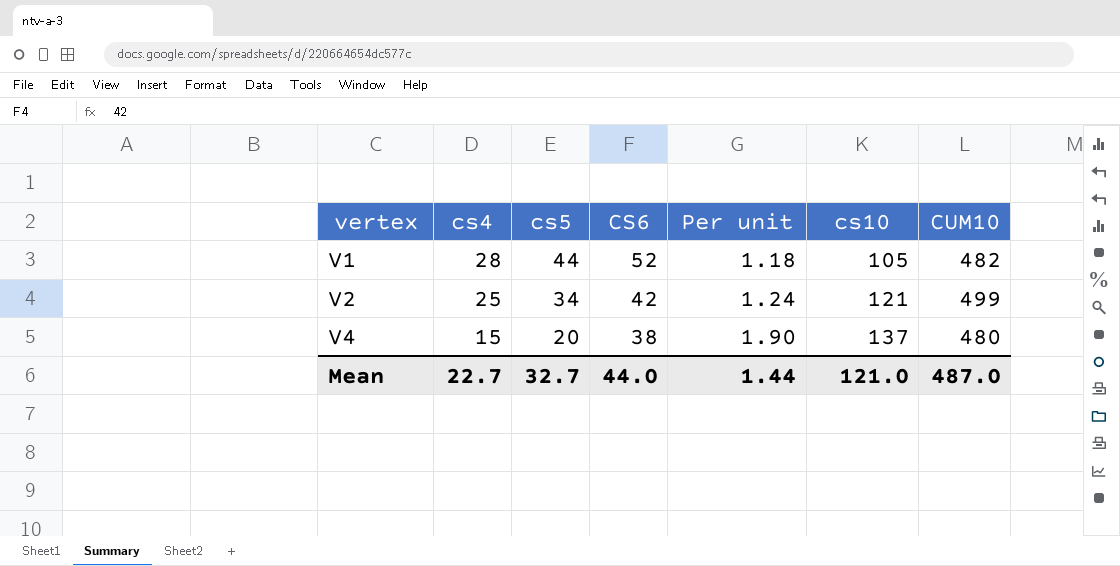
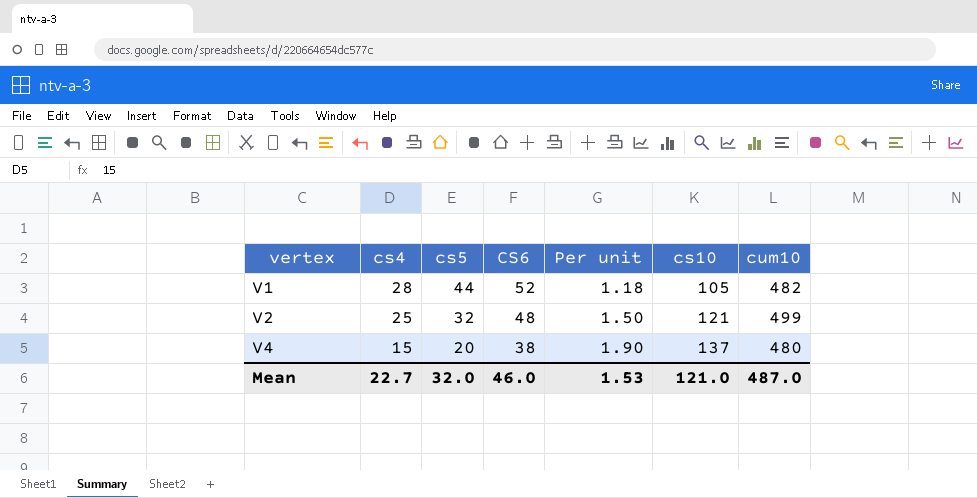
column name: CUM10 -> cum10
V2 | cs5: 34 -> 32
V2 | CS6: 42 -> 48
V2 | Per unit: 1.24 -> 1.50
Mean | cs5: 32.7 -> 32.0
Mean | CS6: 44.0 -> 46.0
Mean | Per unit: 1.44 -> 1.53

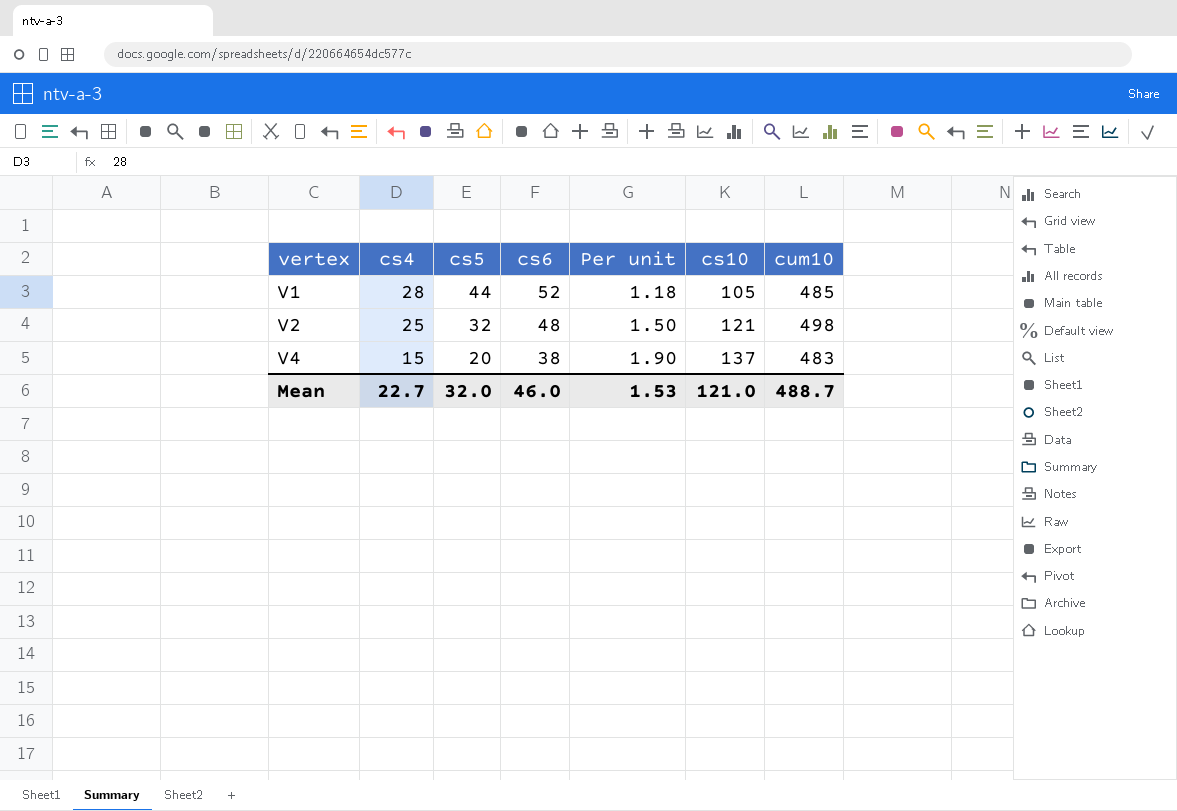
column name: CS6 -> cs6
V1 | cum10: 482 -> 485
V2 | cum10: 499 -> 498
V4 | cum10: 480 -> 483
Mean | cum10: 487.0 -> 488.7

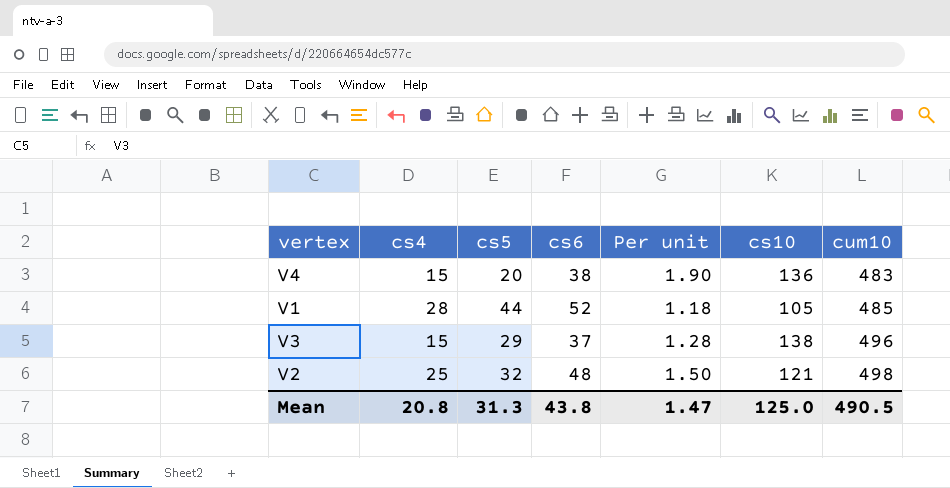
row order: vertex ascending -> cum10 ascending
V4 | cs10: 137 -> 136
row V3: none -> 15 | 29 | 37 | 1.28 | 138 | 496
Mean | cs4: 22.7 -> 20.8
Mean | cs5: 32.0 -> 31.3
Mean | cs6: 46.0 -> 43.8
Mean | Per unit: 1.53 -> 1.47
Mean | cs10: 121.0 -> 125.0
Mean | cum10: 488.7 -> 490.5

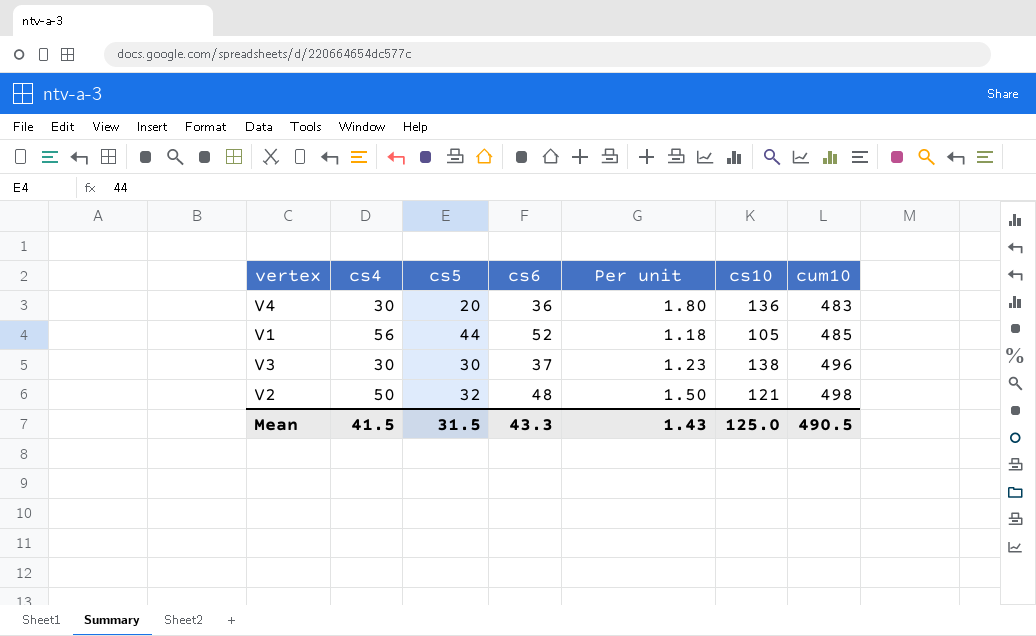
V4 | cs4: 15 -> 30
V4 | cs6: 38 -> 36
V4 | Per unit: 1.90 -> 1.80
V1 | cs4: 28 -> 56
V3 | cs4: 15 -> 30
V3 | cs5: 29 -> 30
V3 | Per unit: 1.28 -> 1.23
V2 | cs4: 25 -> 50
Mean | cs4: 20.8 -> 41.5
Mean | cs5: 31.3 -> 31.5
Mean | cs6: 43.8 -> 43.3
Mean | Per unit: 1.47 -> 1.43

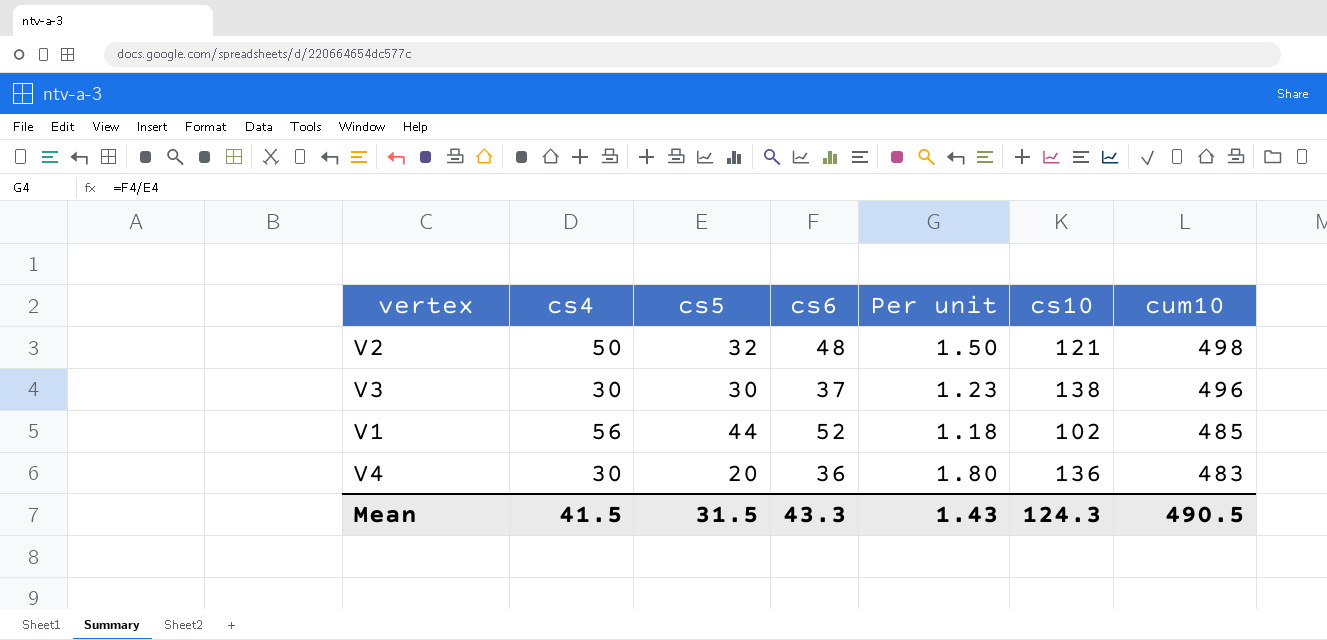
row order: cum10 ascending -> cum10 descending
V1 | cs10: 105 -> 102
Mean | cs10: 125.0 -> 124.3

